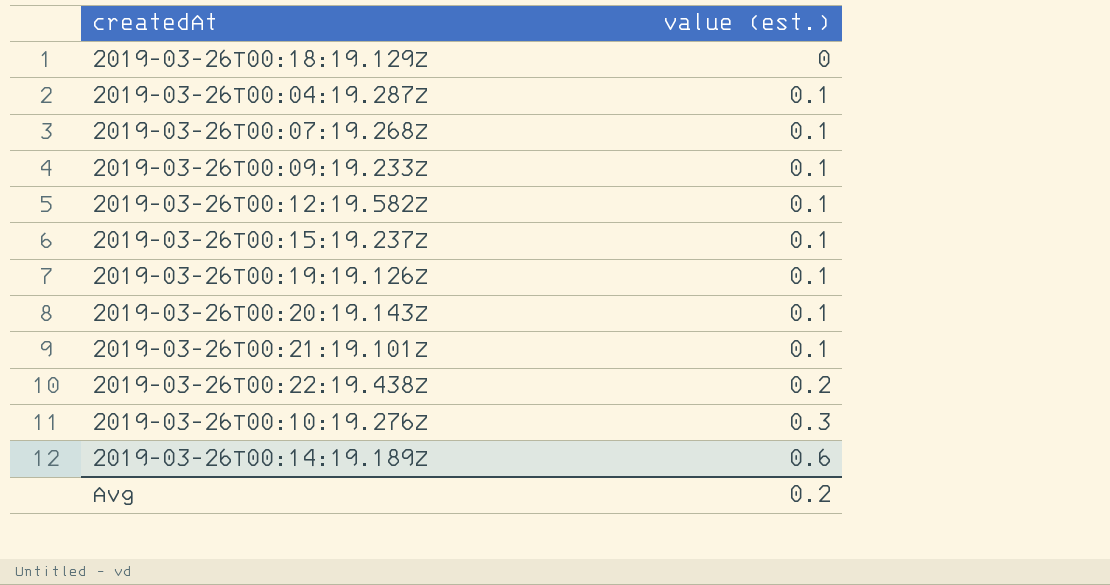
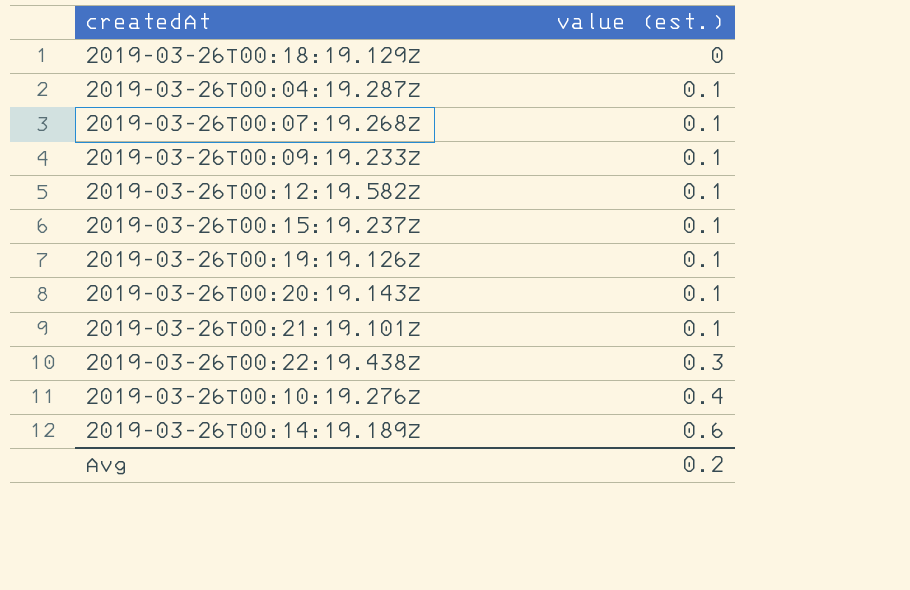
2019-03-26T00:22:19.438Z | value (est.): 0.2 -> 0.3
2019-03-26T00:10:19.276Z | value (est.): 0.3 -> 0.4

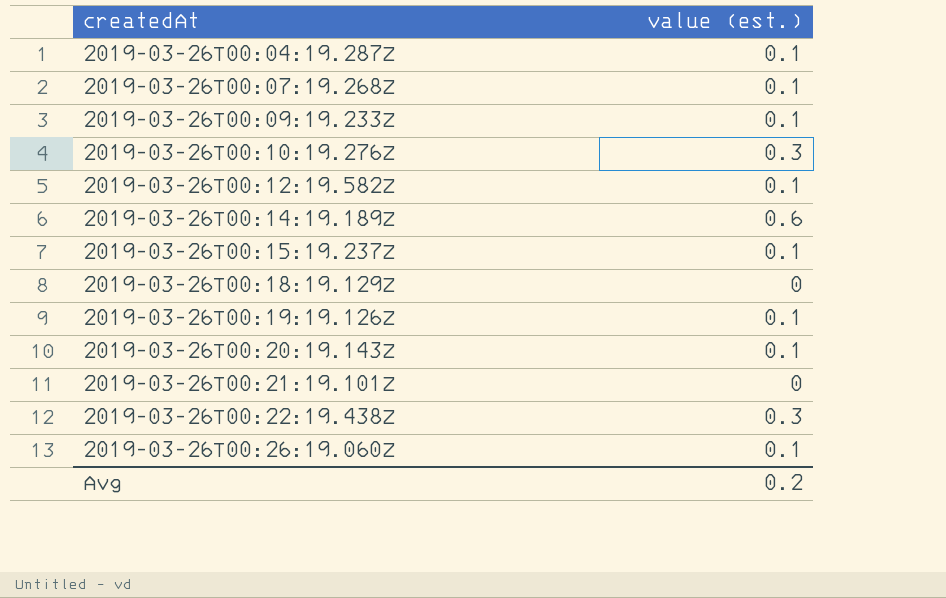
row order: value (est.) ascending -> createdAt ascending
2019-03-26T00:10:19.276Z | value (est.): 0.4 -> 0.3
2019-03-26T00:21:19.101Z | value (est.): 0.1 -> 0
row 2019-03-26T00:26:19.060Z: none -> 0.1

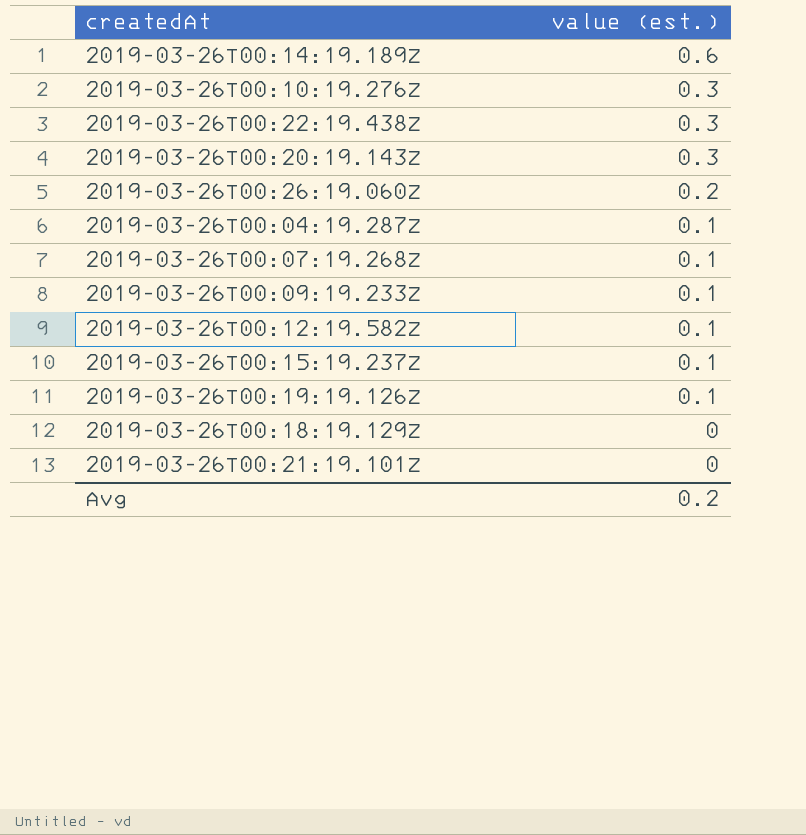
row order: createdAt ascending -> value (est.) descending
2019-03-26T00:20:19.143Z | value (est.): 0.1 -> 0.3
2019-03-26T00:26:19.060Z | value (est.): 0.1 -> 0.2

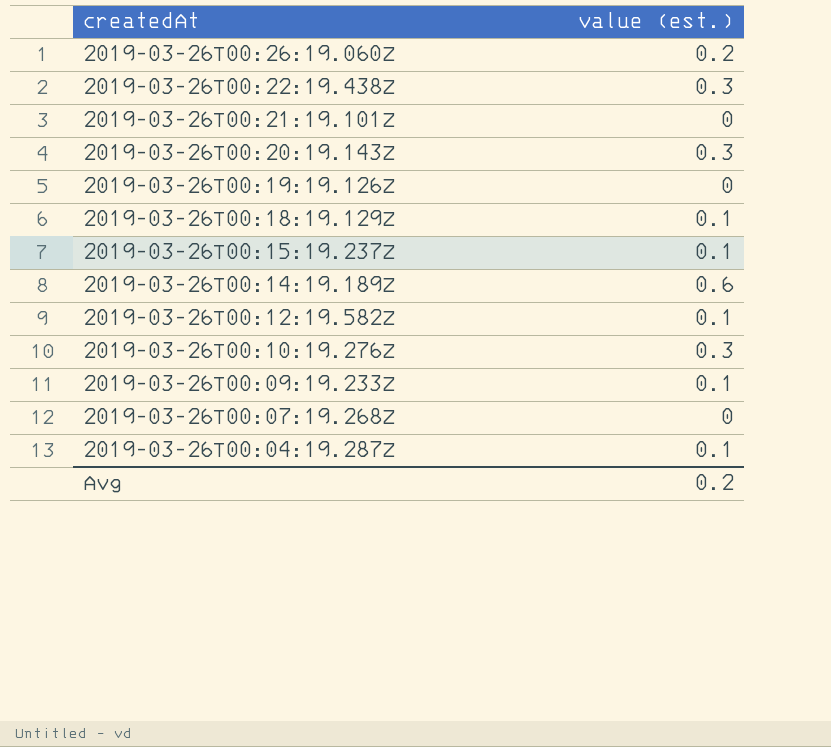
row order: value (est.) descending -> createdAt descending
2019-03-26T00:19:19.126Z | value (est.): 0.1 -> 0
2019-03-26T00:18:19.129Z | value (est.): 0 -> 0.1
2019-03-26T00:07:19.268Z | value (est.): 0.1 -> 0

